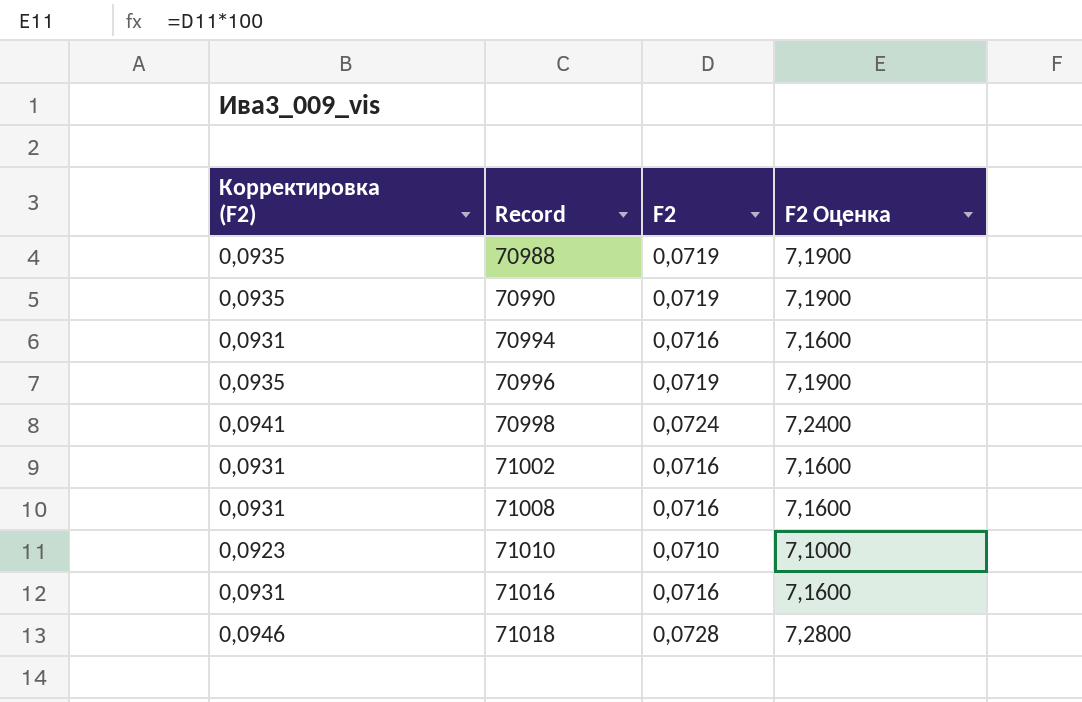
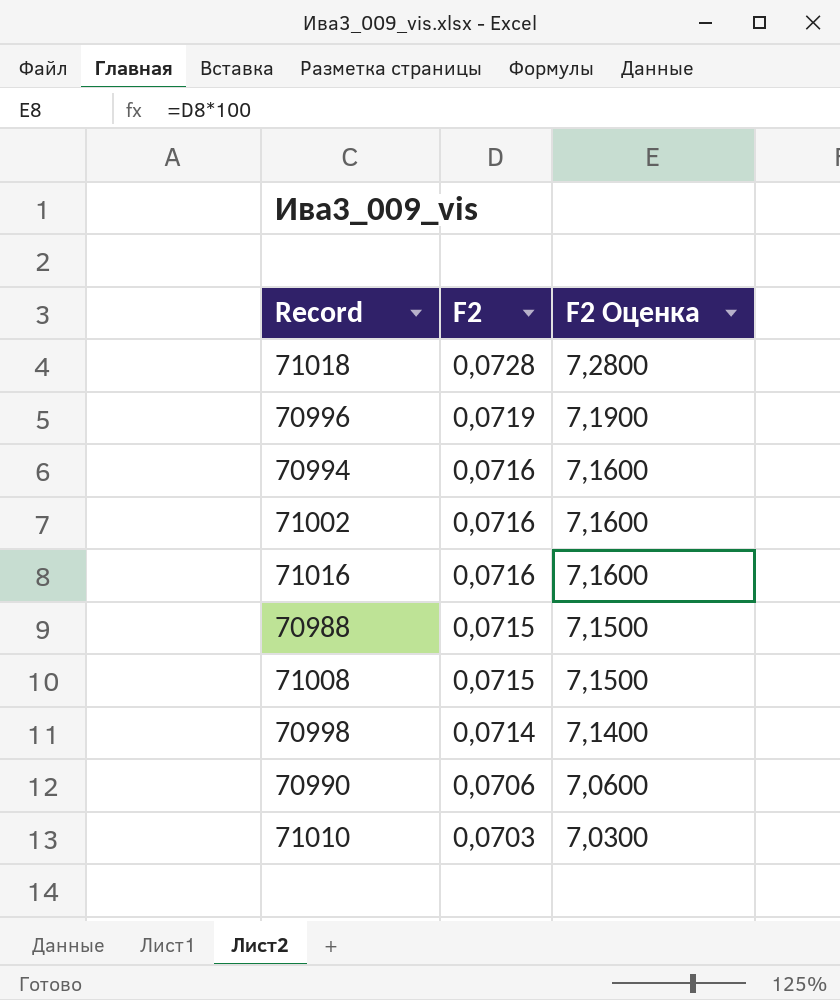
row order: Record ascending -> F2 descending
column Корректировка (F2) | formula: [F2] * 1,3 -> none
70988 | F2: 0,0719 -> 0,0715
70988 | F2 Оценка: 7,1900 -> 7,1500
71008 | F2: 0,0716 -> 0,0715
71008 | F2 Оценка: 7,1600 -> 7,1500
70998 | F2: 0,0724 -> 0,0714
70998 | F2 Оценка: 7,2400 -> 7,1400
70990 | F2: 0,0719 -> 0,0706
70990 | F2 Оценка: 7,1900 -> 7,0600
71010 | F2: 0,0710 -> 0,0703
71010 | F2 Оценка: 7,1000 -> 7,0300

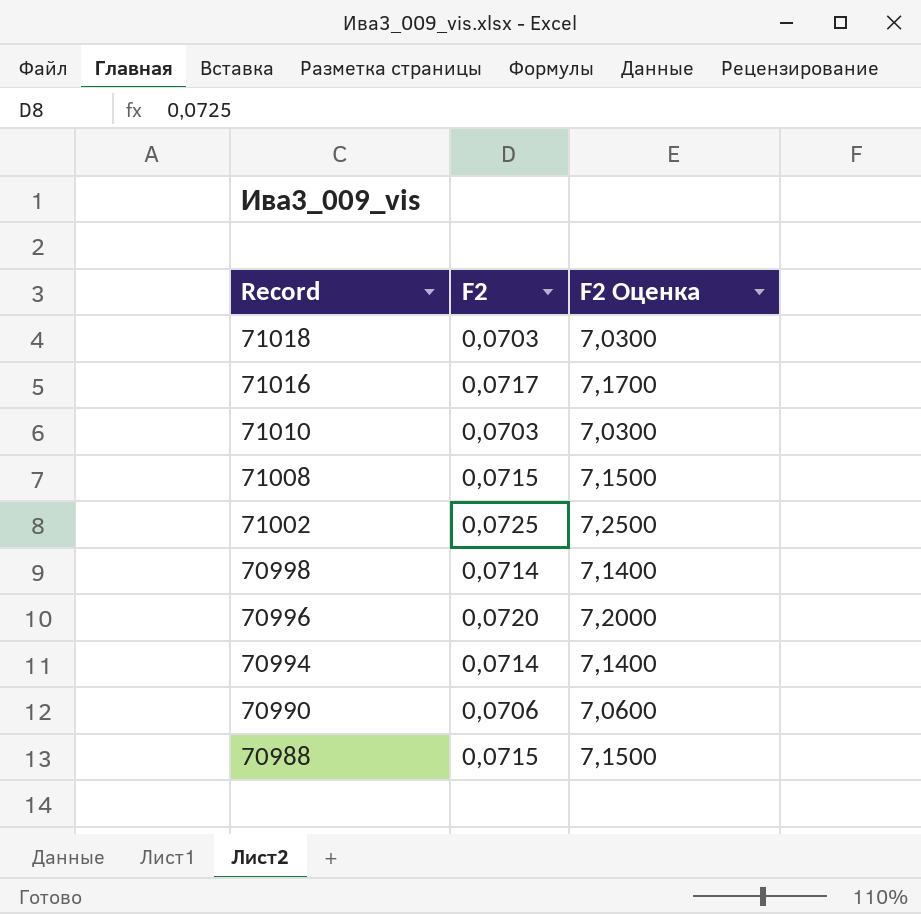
row order: F2 descending -> Record descending
71018 | F2: 0,0728 -> 0,0703
71018 | F2 Оценка: 7,2800 -> 7,0300
71016 | F2: 0,0716 -> 0,0717
71016 | F2 Оценка: 7,1600 -> 7,1700
71002 | F2: 0,0716 -> 0,0725
71002 | F2 Оценка: 7,1600 -> 7,2500
70996 | F2: 0,0719 -> 0,0720
70996 | F2 Оценка: 7,1900 -> 7,2000
70994 | F2: 0,0716 -> 0,0714
70994 | F2 Оценка: 7,1600 -> 7,1400

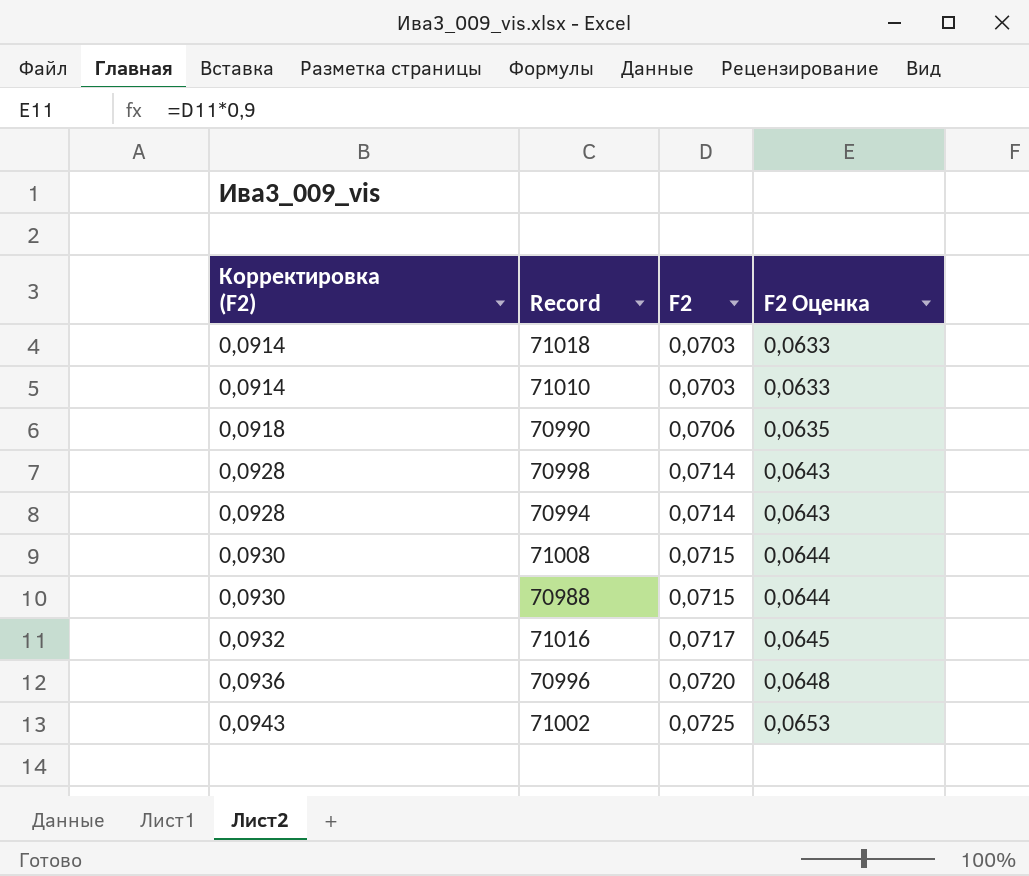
row order: Record descending -> Корректировка (F2) ascending
column Корректировка (F2) | formula: none -> [F2] * 1,3
column F2 Оценка | formula: [F2] * 100 -> [F2] * 0,9

